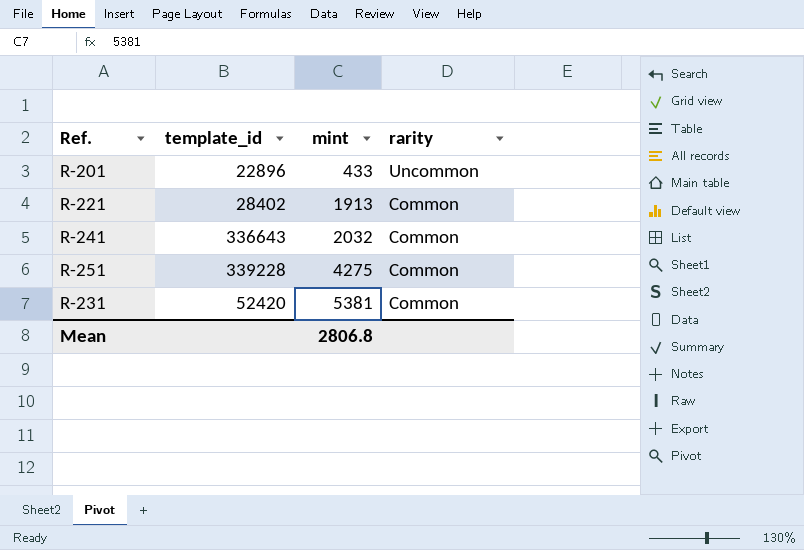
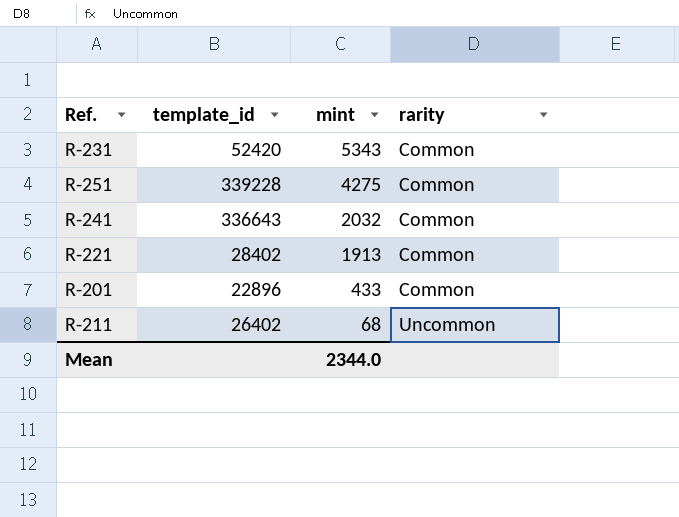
row order: mint ascending -> mint descending
R-231 | mint: 5381 -> 5343
R-201 | rarity: Uncommon -> Common
row R-211: none -> 26402 | 68 | Uncommon
Mean | mint: 2806.8 -> 2344.0

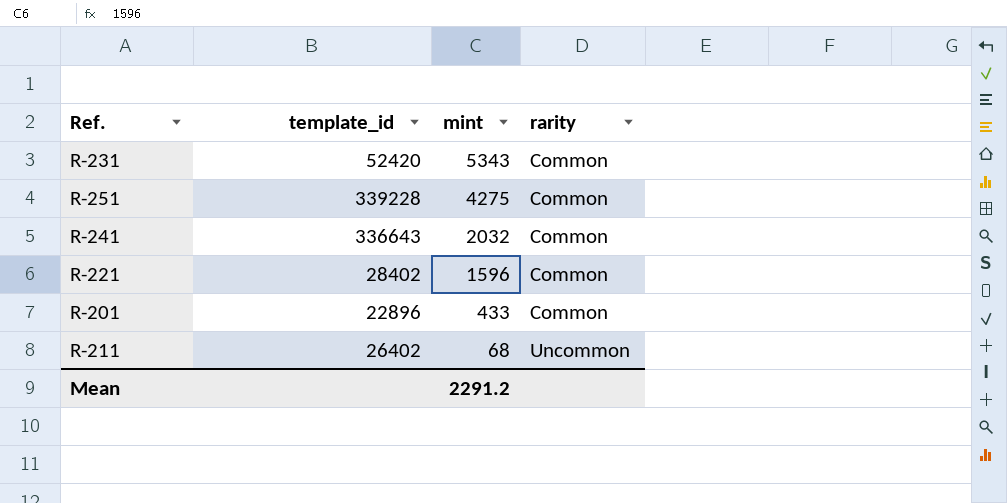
R-221 | mint: 1913 -> 1596
Mean | mint: 2344.0 -> 2291.2

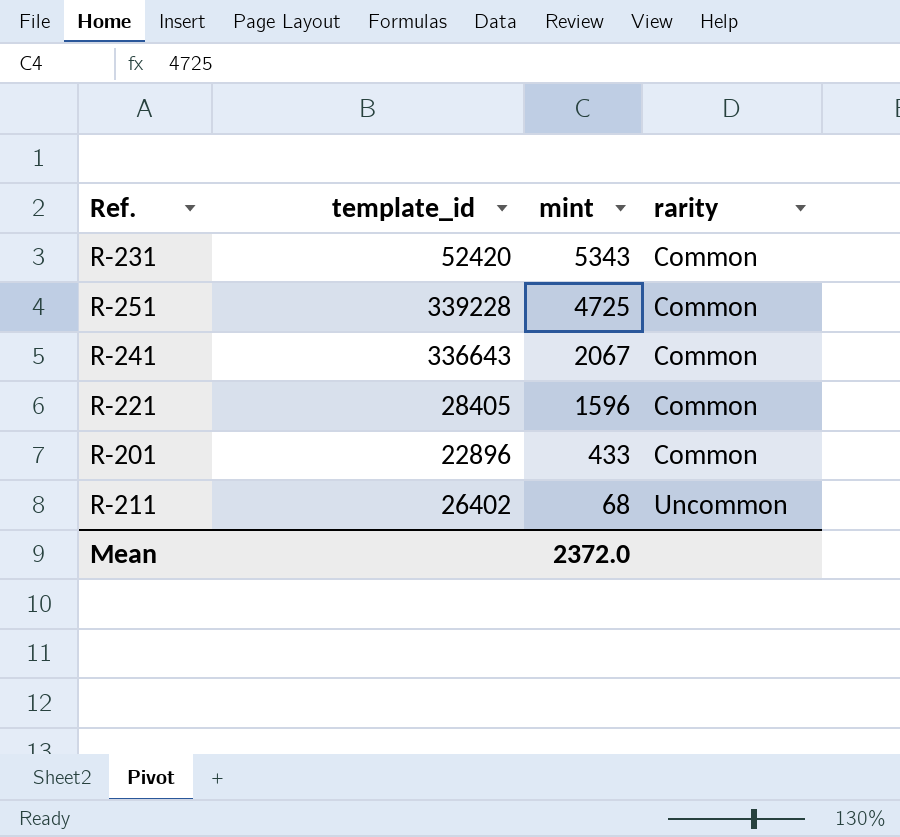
R-251 | mint: 4275 -> 4725
R-241 | mint: 2032 -> 2067
R-221 | template_id: 28402 -> 28405
Mean | mint: 2291.2 -> 2372.0

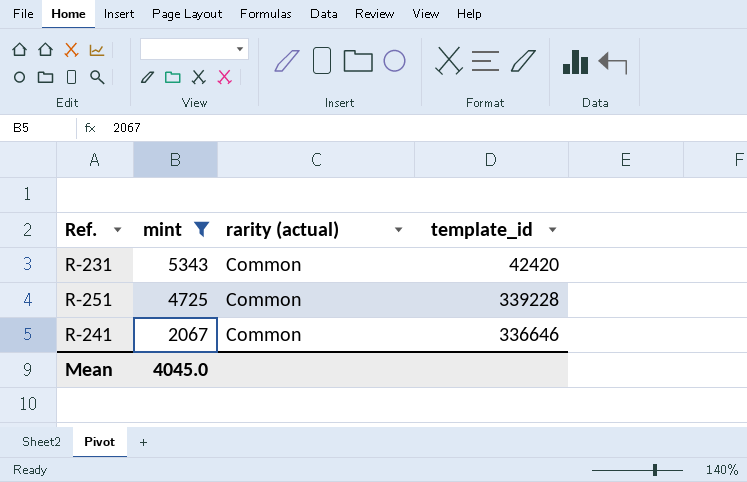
filter: none -> mint >= 2067
column name: rarity -> rarity (actual)
column template_id | position: 2 -> 4
R-231 | template_id: 52420 -> 42420
R-241 | template_id: 336643 -> 336646
Mean | mint: 2372.0 -> 4045.0

